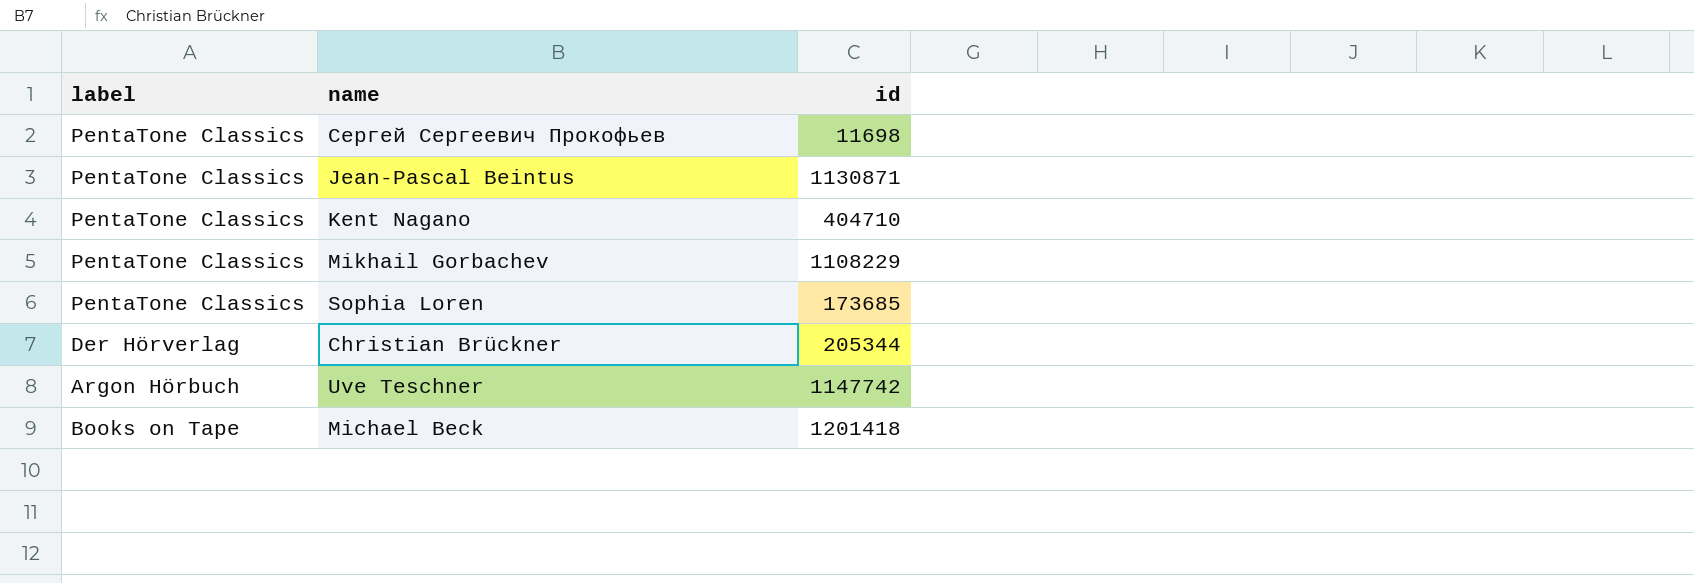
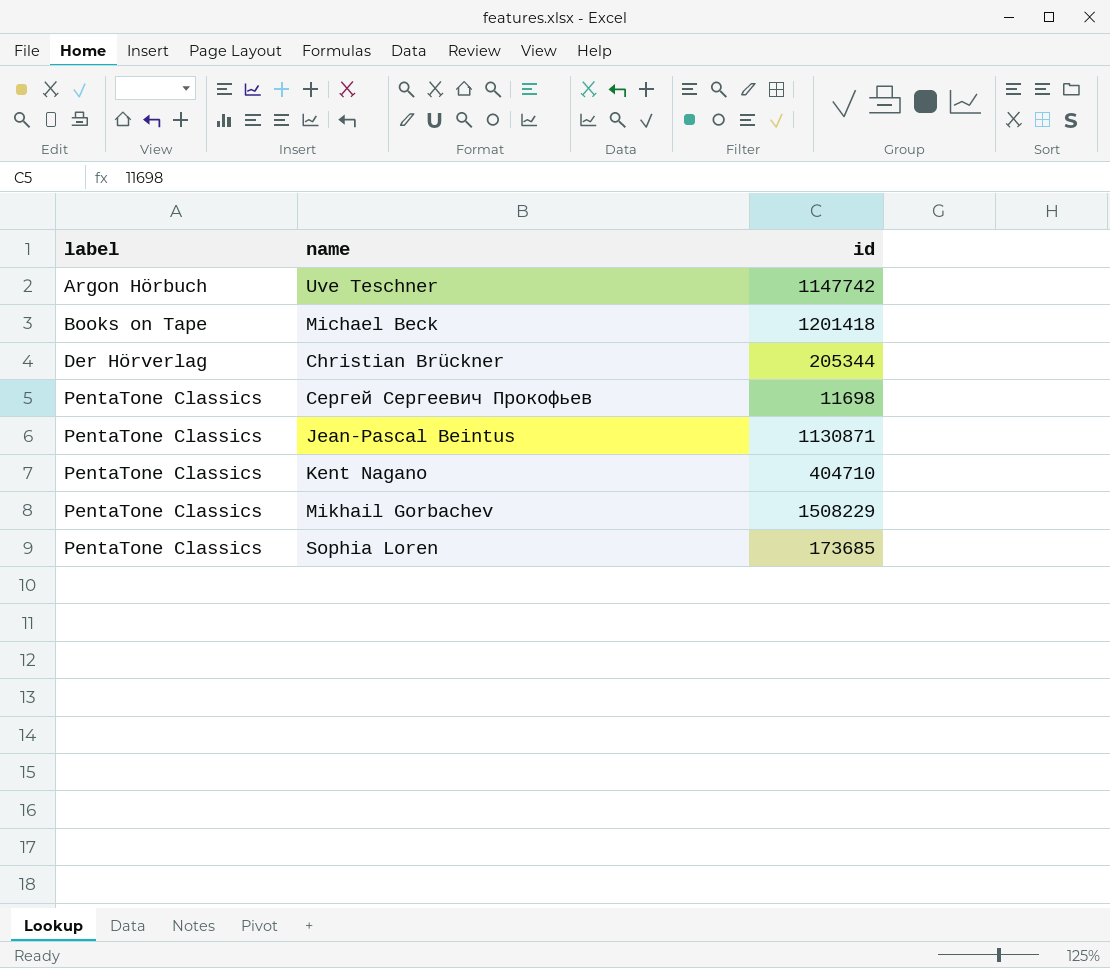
row order: none -> label ascending
Mikhail Gorbachev | id: 1108229 -> 1508229

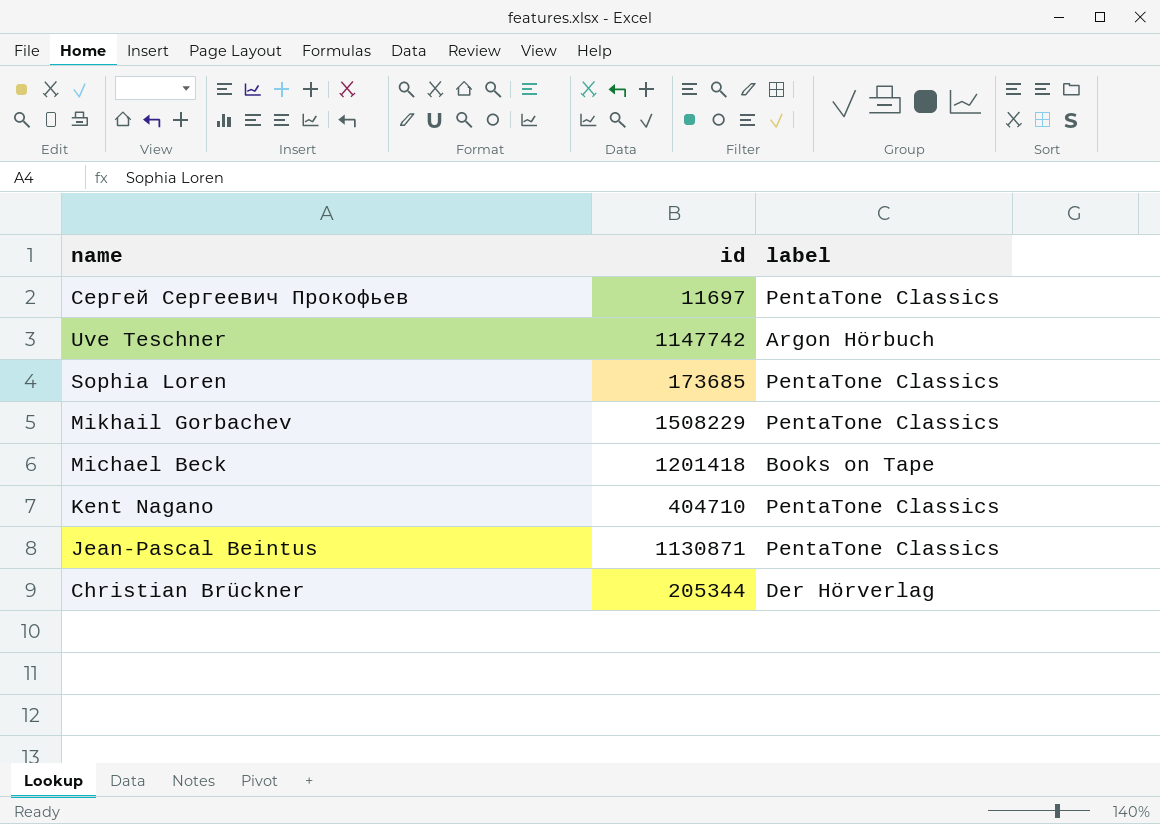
row order: label ascending -> name descending
column label | position: 1 -> 3
Сергей Сергеевич Прокофьев | id: 11698 -> 11697

